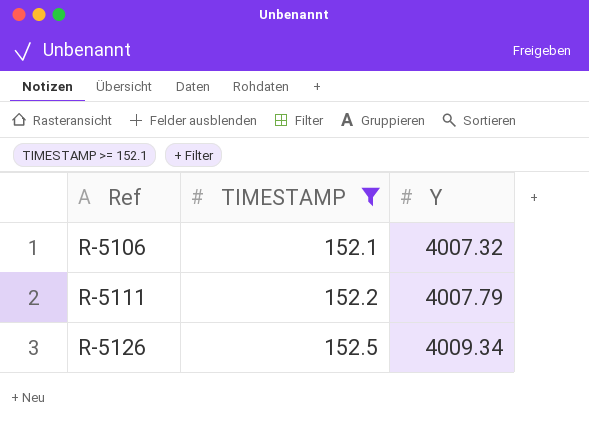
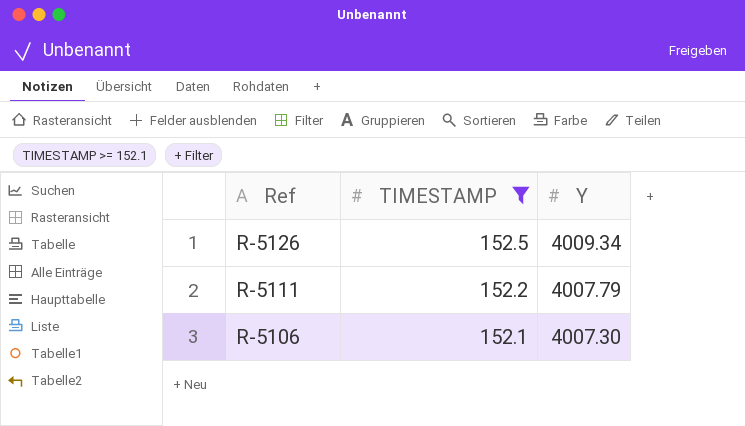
row order: Ref ascending -> Ref descending
R-5106 | Y: 4007.32 -> 4007.30

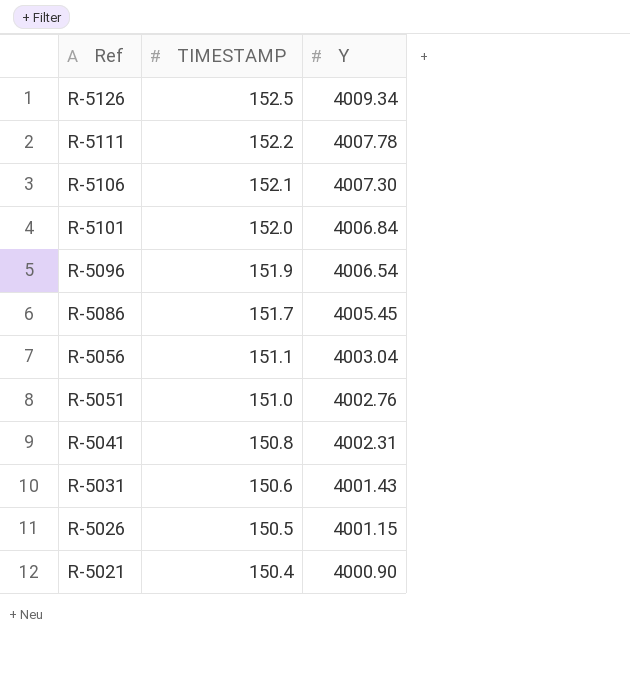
filter: TIMESTAMP >= 152.1 -> none
R-5111 | Y: 4007.79 -> 4007.78

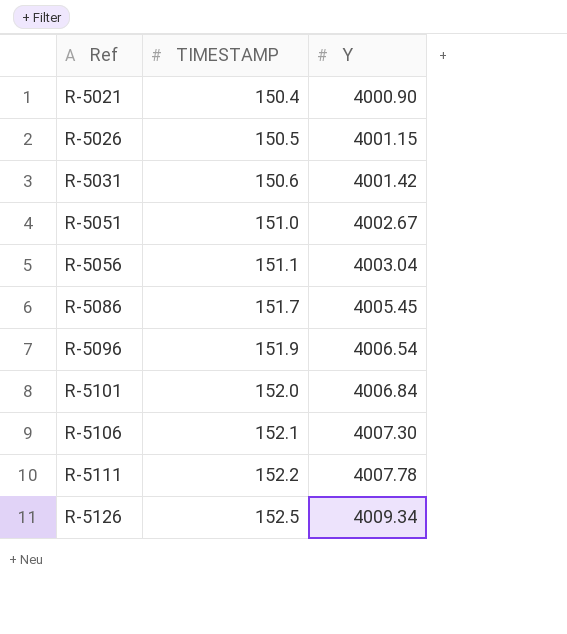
row order: Ref descending -> Ref ascending
row R-5041: 150.8 | 4002.31 -> none
R-5031 | Y: 4001.43 -> 4001.42
R-5051 | Y: 4002.76 -> 4002.67

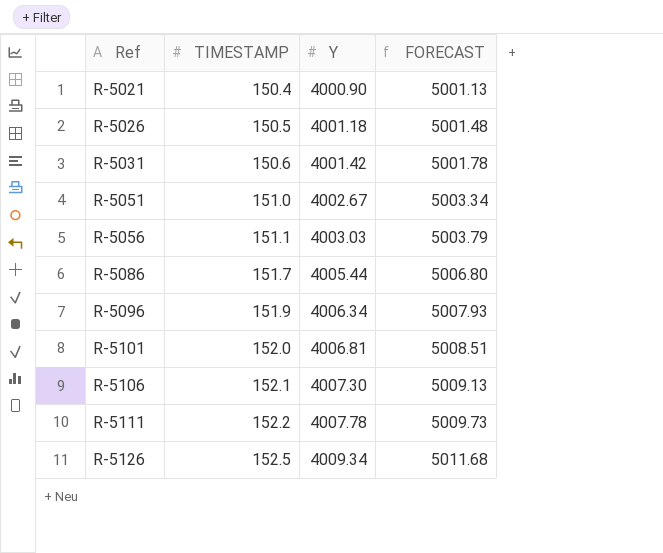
column FORECAST | formula: none -> [Y] * 1.25
R-5026 | Y: 4001.15 -> 4001.18
R-5056 | Y: 4003.04 -> 4003.03
R-5086 | Y: 4005.45 -> 4005.44
R-5096 | Y: 4006.54 -> 4006.34
R-5101 | Y: 4006.84 -> 4006.81

